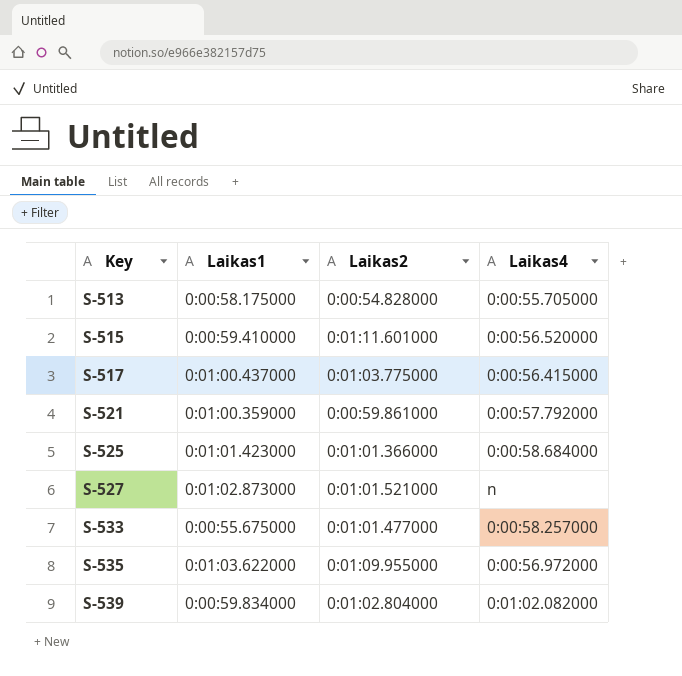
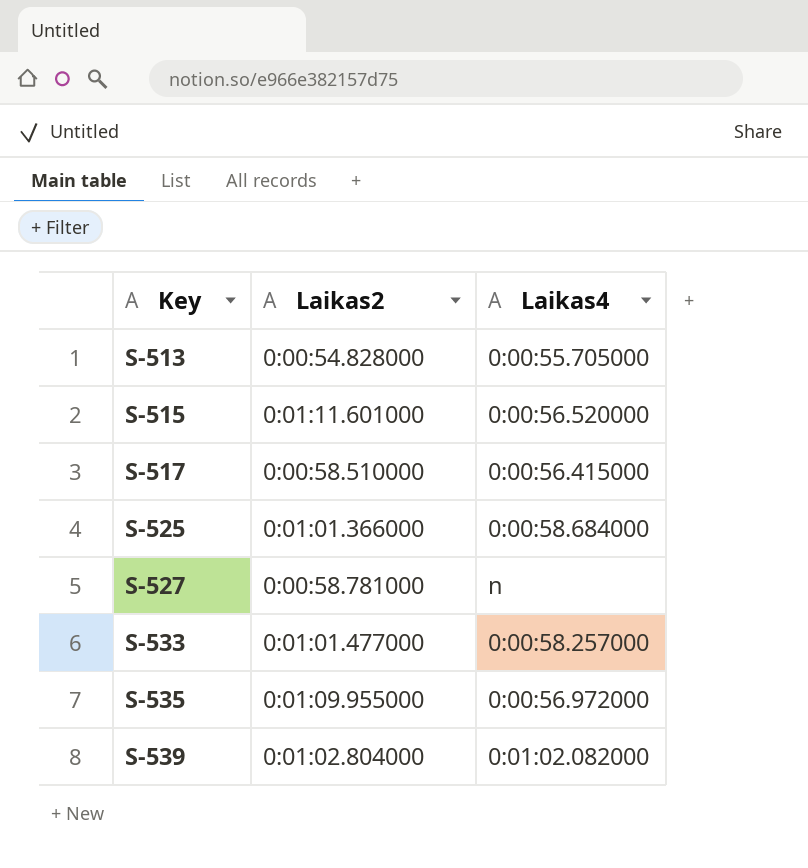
column Laikas1 | position: 2 -> none
row S-521: 0:01:00.359000 | 0:00:59.861000 | 0:00:57.792000 -> none
S-517 | Laikas2: 0:01:03.775000 -> 0:00:58.510000
S-527 | Laikas2: 0:01:01.521000 -> 0:00:58.781000

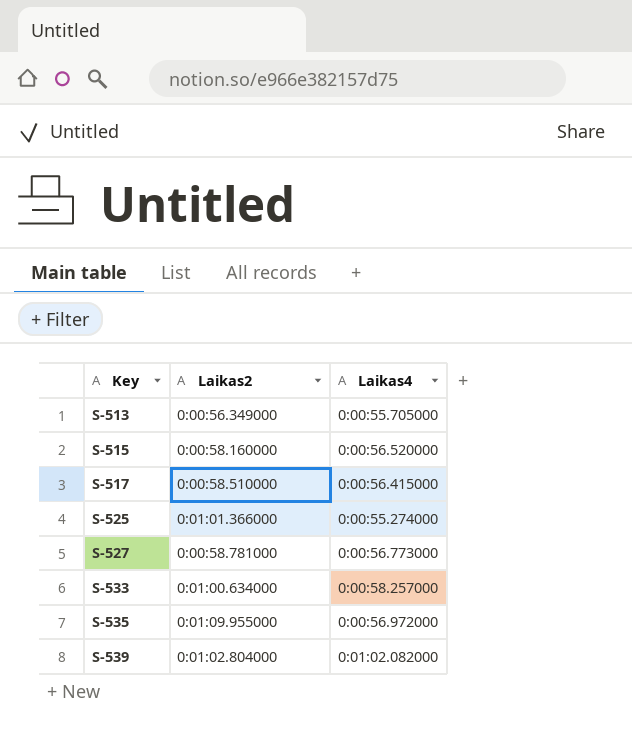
S-513 | Laikas2: 0:00:54.828000 -> 0:00:56.349000
S-515 | Laikas2: 0:01:11.601000 -> 0:00:58.160000
S-525 | Laikas4: 0:00:58.684000 -> 0:00:55.274000
S-527 | Laikas4: n -> 0:00:56.773000
S-533 | Laikas2: 0:01:01.477000 -> 0:01:00.634000

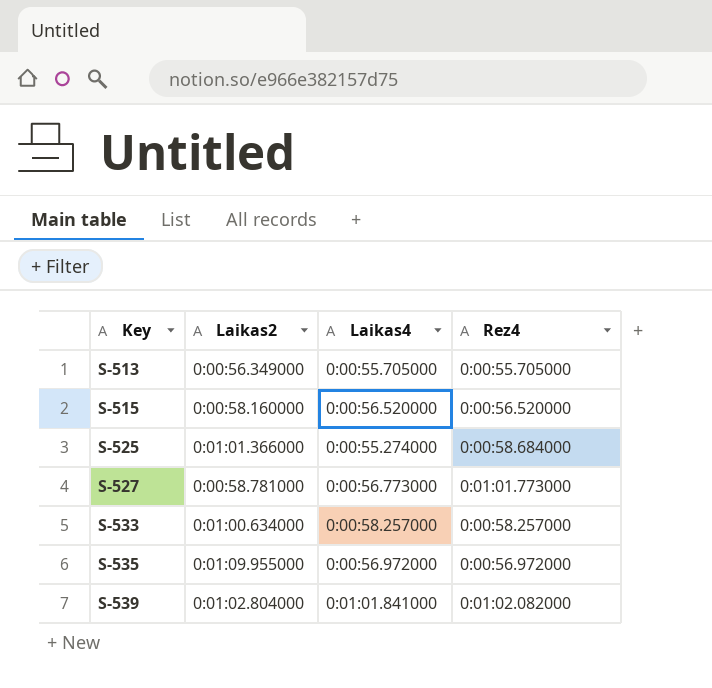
column Rez4 | position: none -> 4
row S-517: 0:00:58.510000 | 0:00:56.415000 -> none
S-539 | Laikas4: 0:01:02.082000 -> 0:01:01.841000

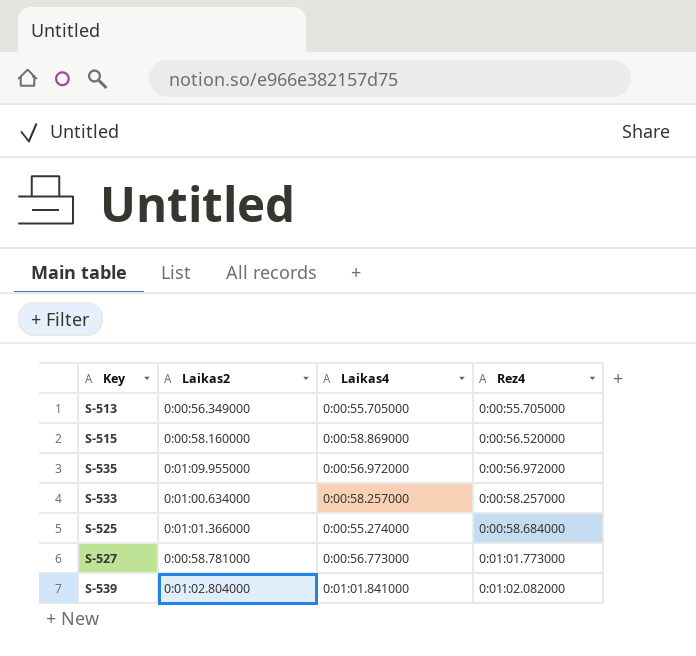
row order: Key ascending -> Rez4 ascending
S-515 | Laikas4: 0:00:56.520000 -> 0:00:58.869000

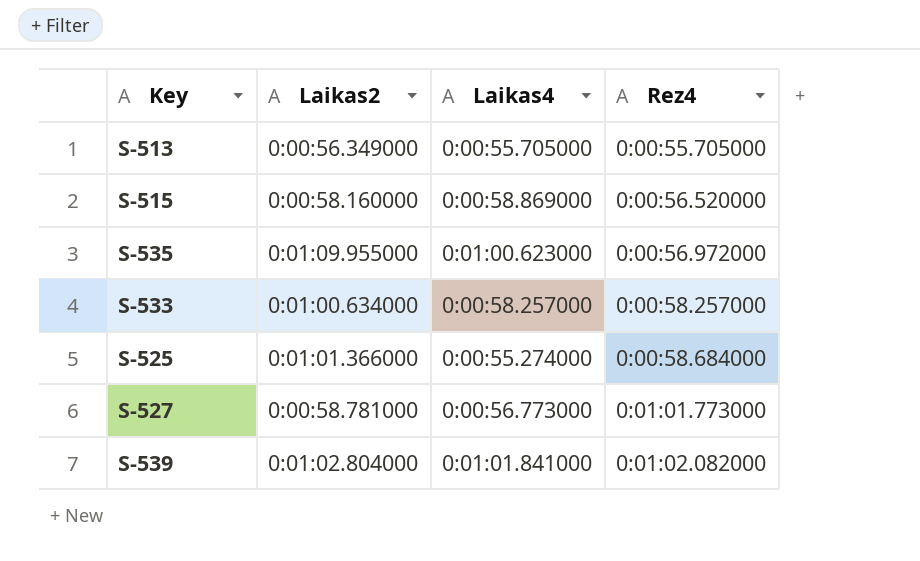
S-535 | Laikas4: 0:00:56.972000 -> 0:01:00.623000

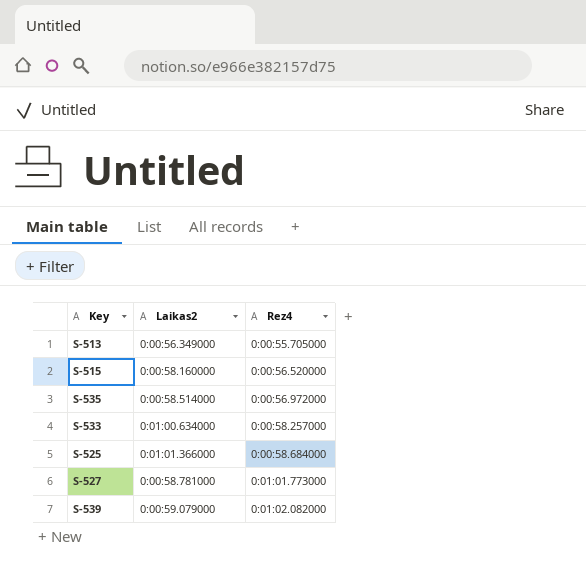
column Laikas4 | position: 3 -> none
S-535 | Laikas2: 0:01:09.955000 -> 0:00:58.514000
S-539 | Laikas2: 0:01:02.804000 -> 0:00:59.079000

